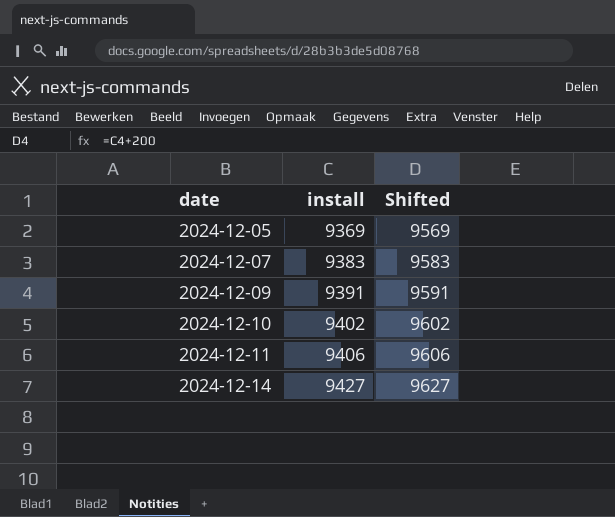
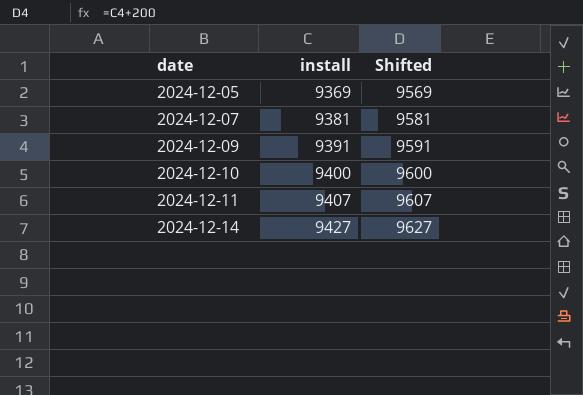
2024-12-07 | install: 9383 -> 9381
2024-12-07 | Shifted: 9583 -> 9581
2024-12-10 | install: 9402 -> 9400
2024-12-10 | Shifted: 9602 -> 9600
2024-12-11 | install: 9406 -> 9407
2024-12-11 | Shifted: 9606 -> 9607

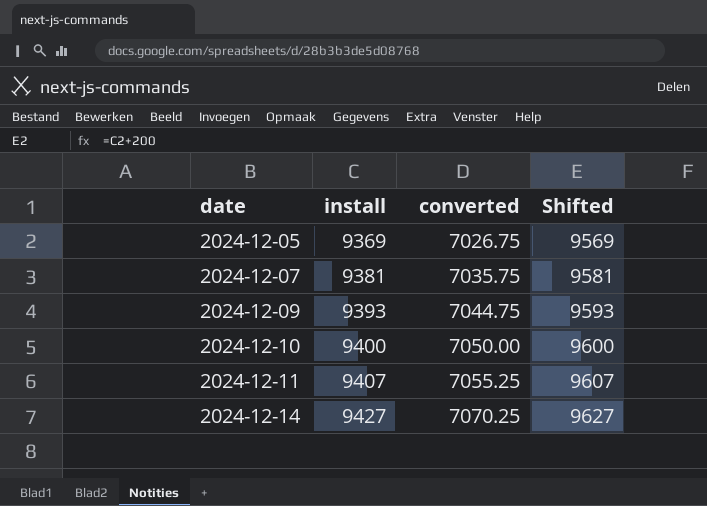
column converted | formula: none -> [install] * 0.75
2024-12-09 | install: 9391 -> 9393
2024-12-09 | Shifted: 9591 -> 9593

